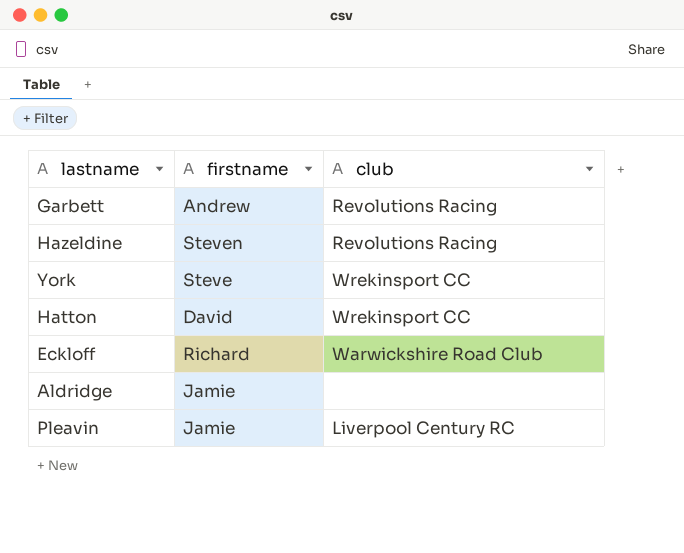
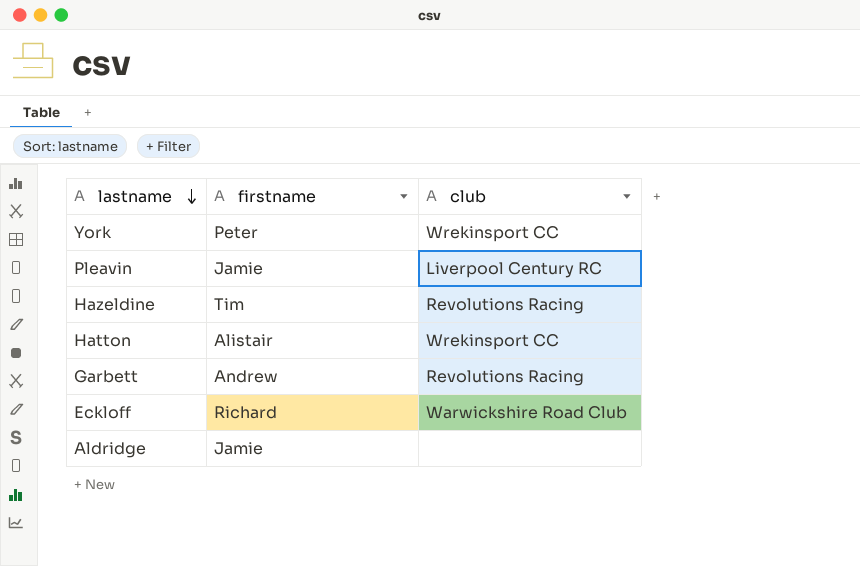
row order: none -> lastname descending
York | firstname: Steve -> Peter
Hazeldine | firstname: Steven -> Tim
Hatton | firstname: David -> Alistair

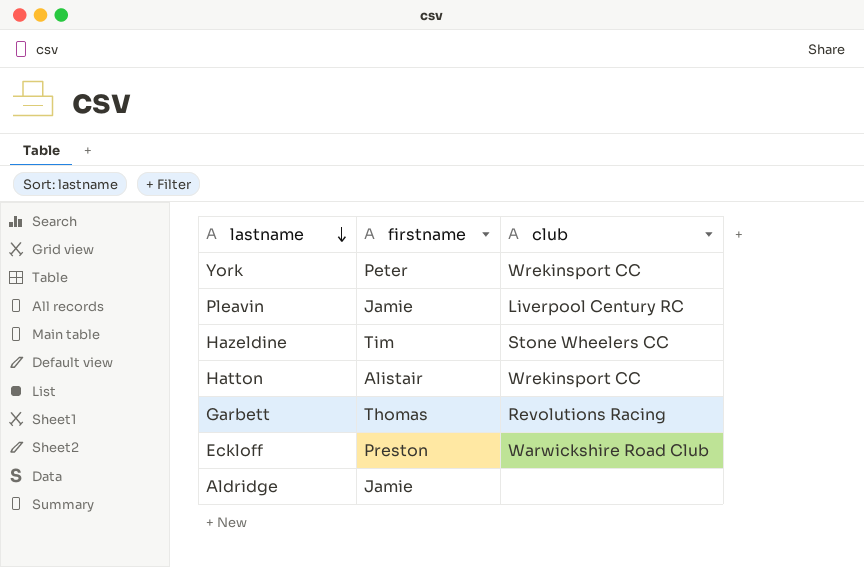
Hazeldine | club: Revolutions Racing -> Stone Wheelers CC
Garbett | firstname: Andrew -> Thomas
Eckloff | firstname: Richard -> Preston

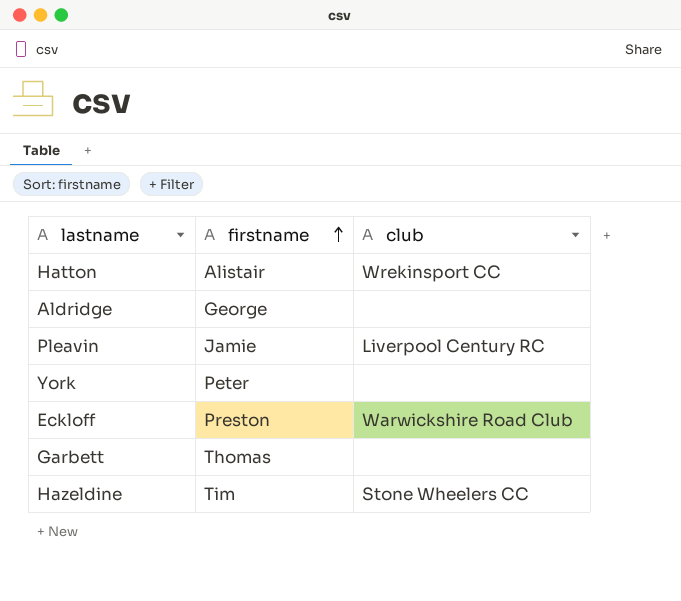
row order: lastname descending -> firstname ascending
Aldridge | firstname: Jamie -> George
York | club: Wrekinsport CC -> none
Garbett | club: Revolutions Racing -> none

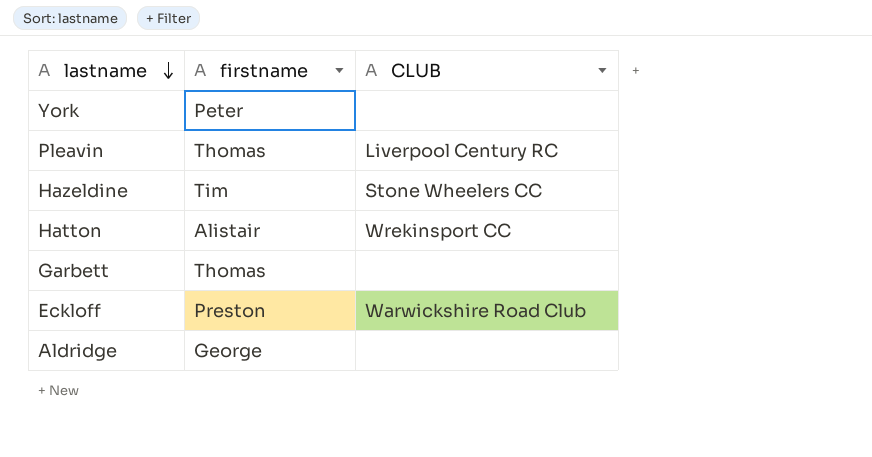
row order: firstname ascending -> lastname descending
column name: club -> CLUB
Pleavin | firstname: Jamie -> Thomas

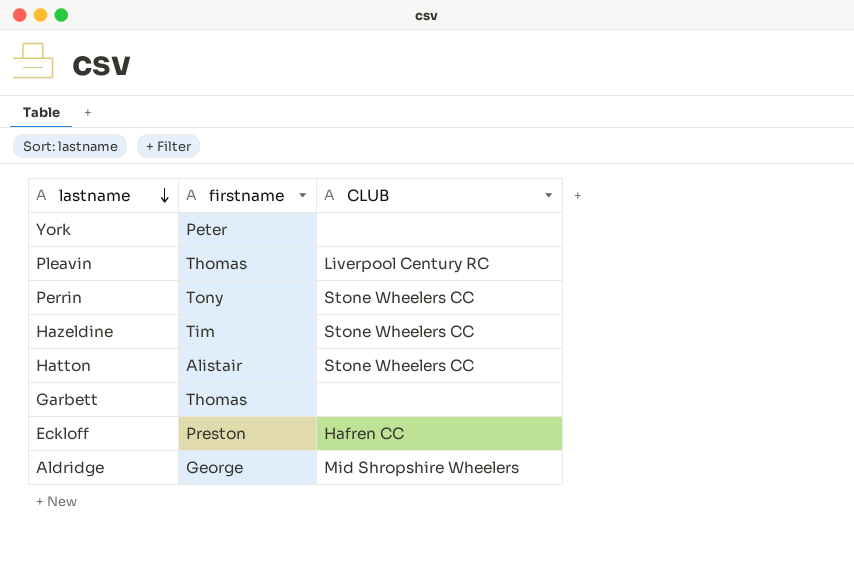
row Perrin: none -> Tony | Stone Wheelers CC
Hatton | CLUB: Wrekinsport CC -> Stone Wheelers CC
Eckloff | CLUB: Warwickshire Road Club -> Hafren CC
Aldridge | CLUB: none -> Mid Shropshire Wheelers

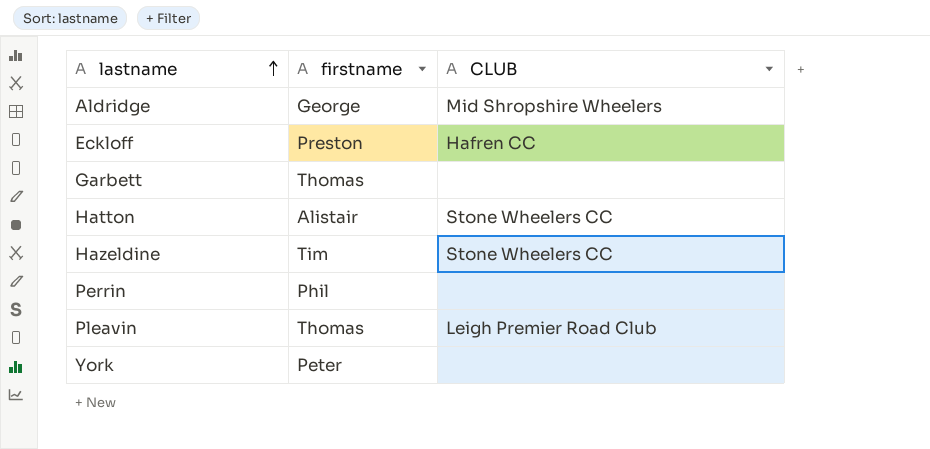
row order: lastname descending -> lastname ascending
Perrin | firstname: Tony -> Phil
Perrin | CLUB: Stone Wheelers CC -> none
Pleavin | CLUB: Liverpool Century RC -> Leigh Premier Road Club

